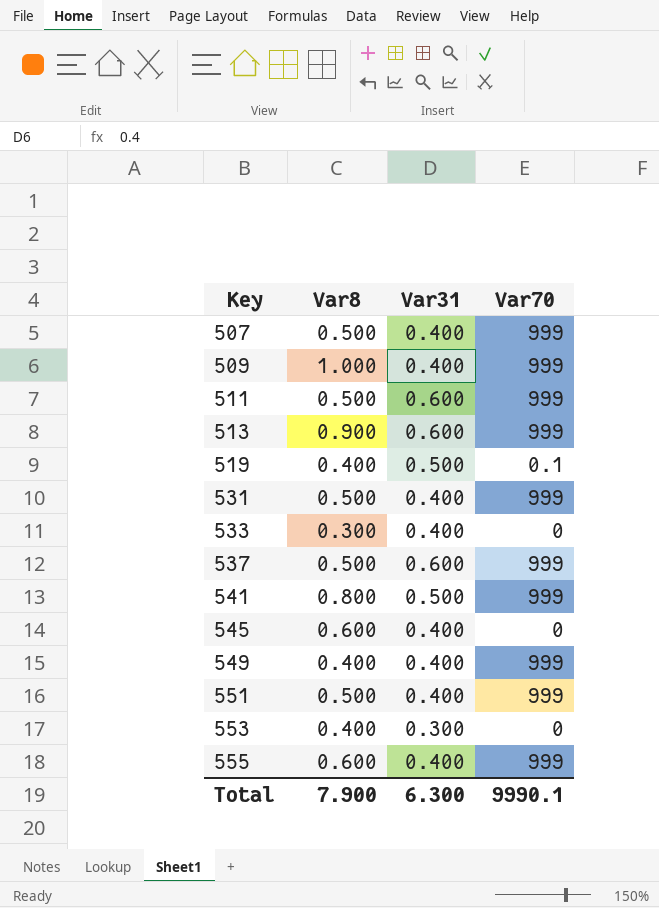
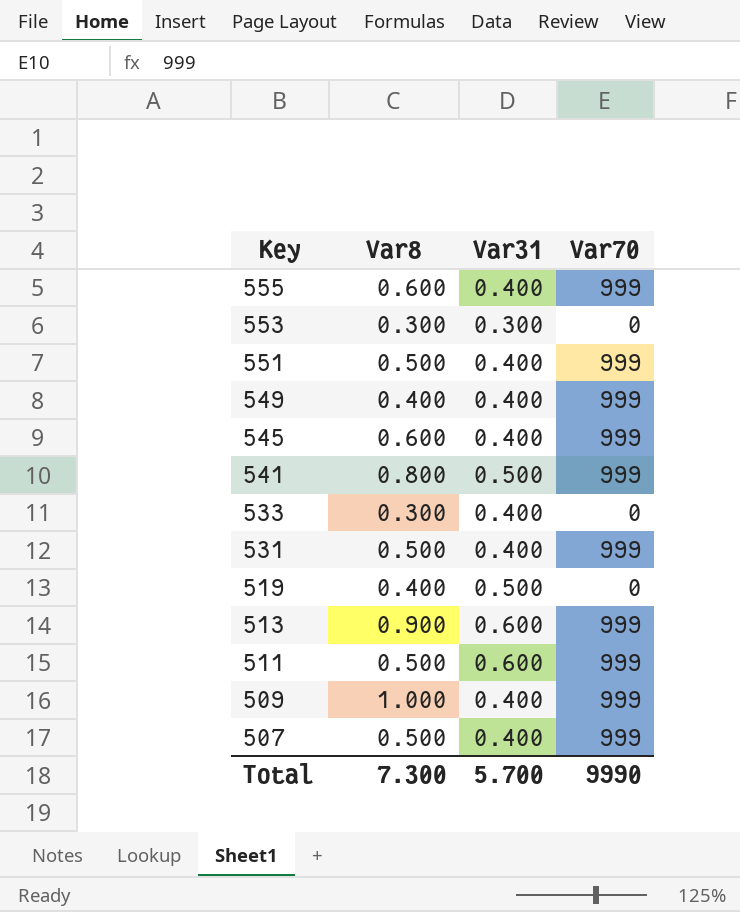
row order: Key ascending -> Key descending
row 537: 0.500 | 0.600 | 999 -> none
553 | Var8: 0.400 -> 0.300
545 | Var70: 0 -> 999
519 | Var70: 0.1 -> 0
Total | Var8: 7.900 -> 7.300
Total | Var31: 6.300 -> 5.700
Total | Var70: 9990.1 -> 9990

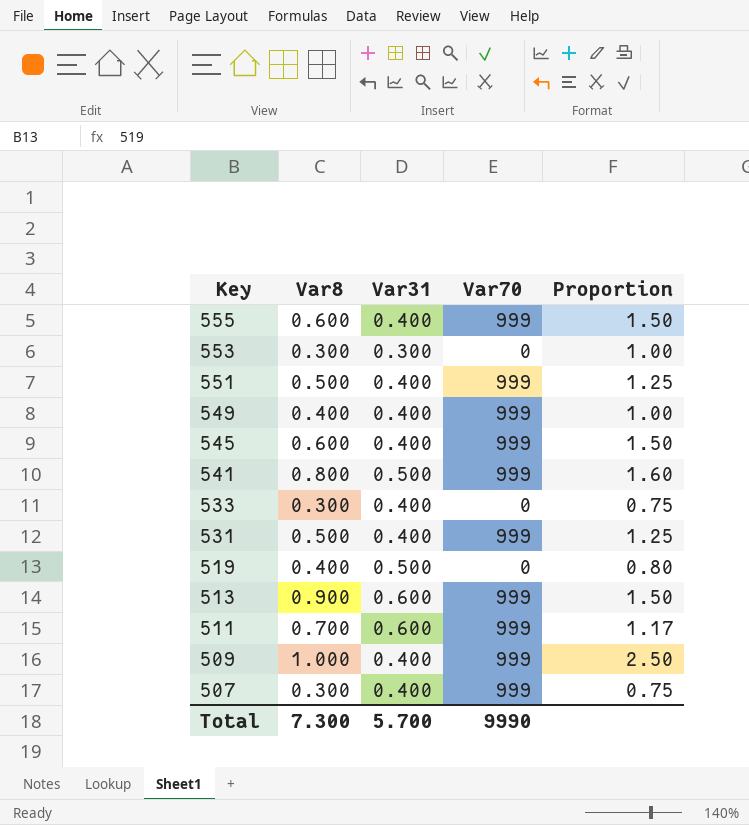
column Proportion | formula: none -> [Var8] / [Var31]
511 | Var8: 0.500 -> 0.700
507 | Var8: 0.500 -> 0.300

